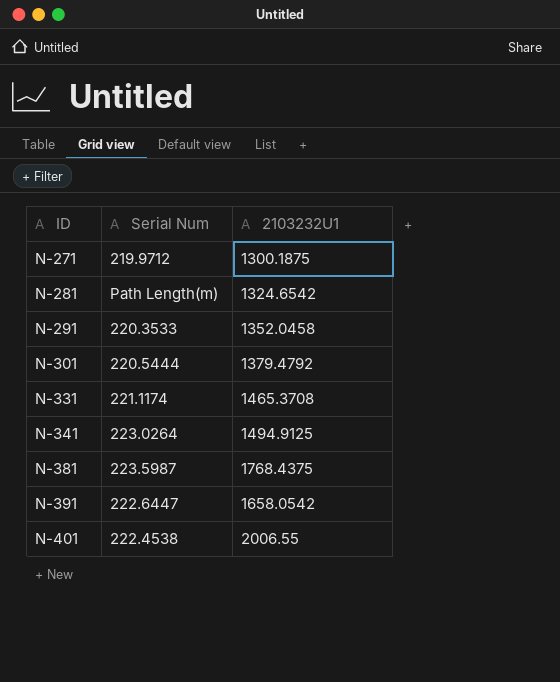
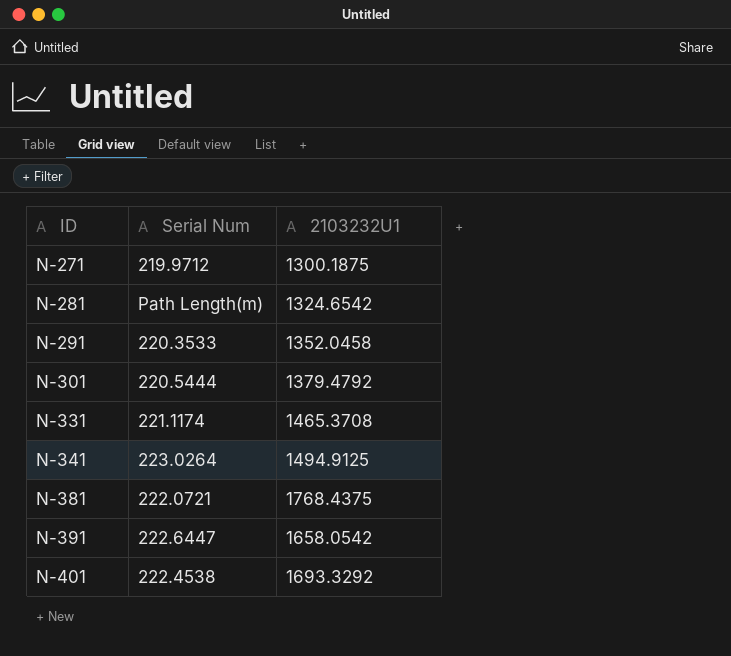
N-381 | Serial Num: 223.5987 -> 222.0721
N-401 | 2103232U1: 2006.55 -> 1693.3292

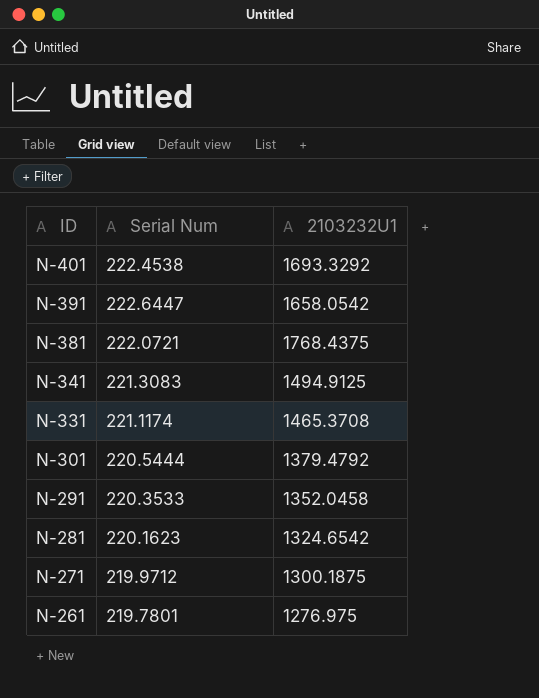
row order: ID ascending -> ID descending
N-341 | Serial Num: 223.0264 -> 221.3083
N-281 | Serial Num: Path Length(m) -> 220.1623
row N-261: none -> 219.7801 | 1276.975

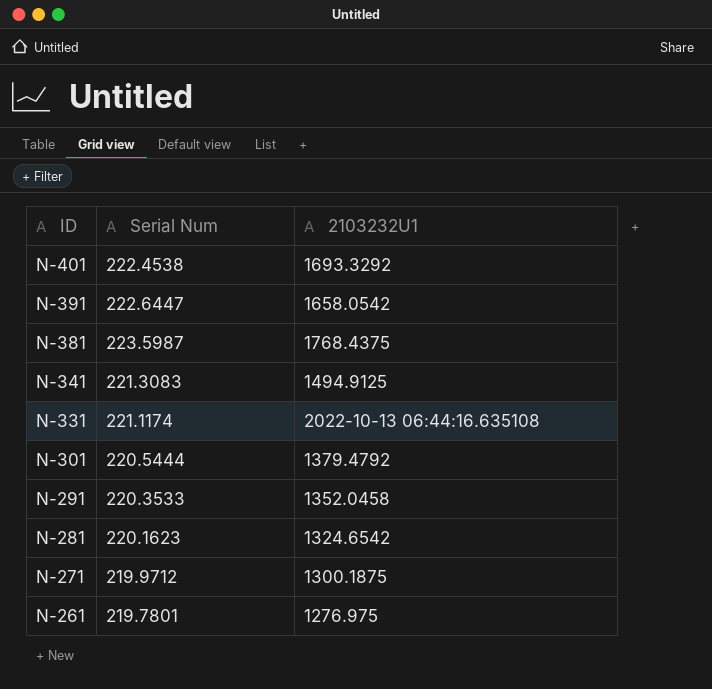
N-381 | Serial Num: 222.0721 -> 223.5987
N-331 | 2103232U1: 1465.3708 -> 2022-10-13 06:44:16.635108

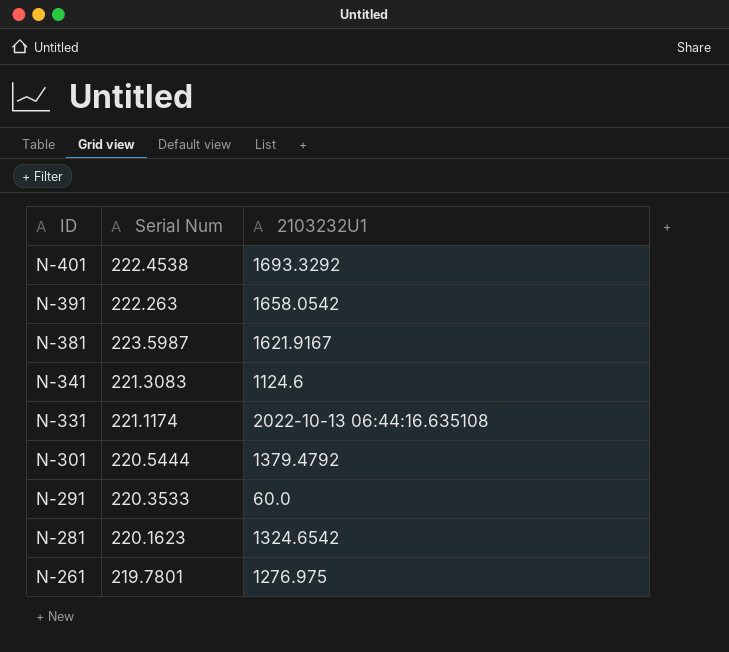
row N-271: 219.9712 | 1300.1875 -> none
N-391 | Serial Num: 222.6447 -> 222.263
N-381 | 2103232U1: 1768.4375 -> 1621.9167
N-341 | 2103232U1: 1494.9125 -> 1124.6
N-291 | 2103232U1: 1352.0458 -> 60.0

